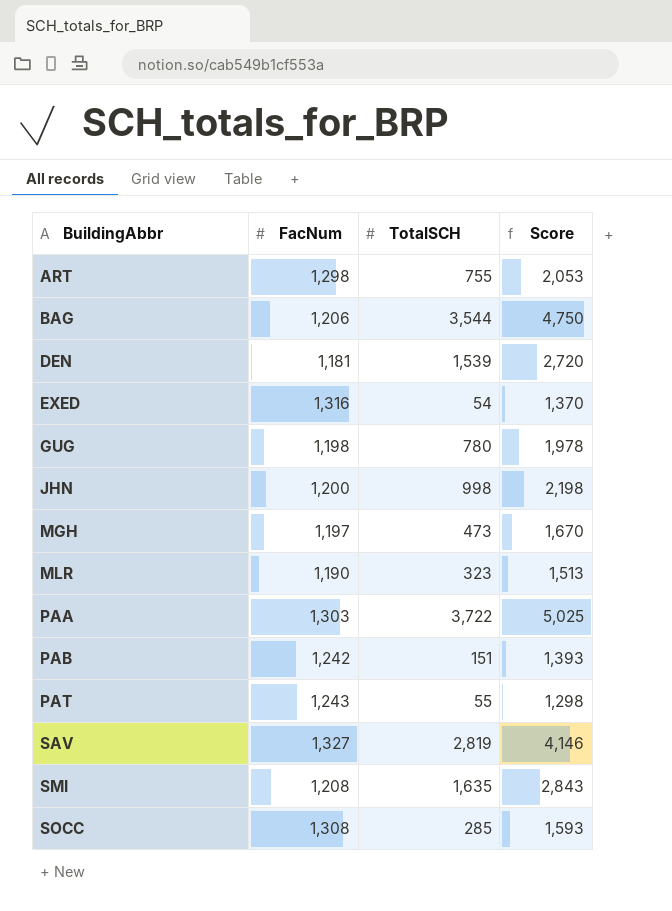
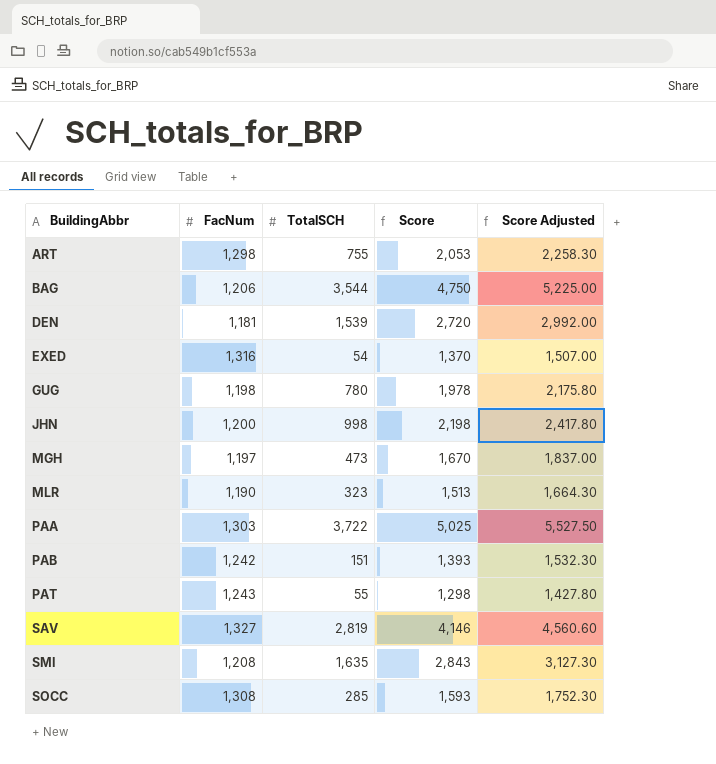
column Score Adjusted | formula: none -> [Score] * 1.1

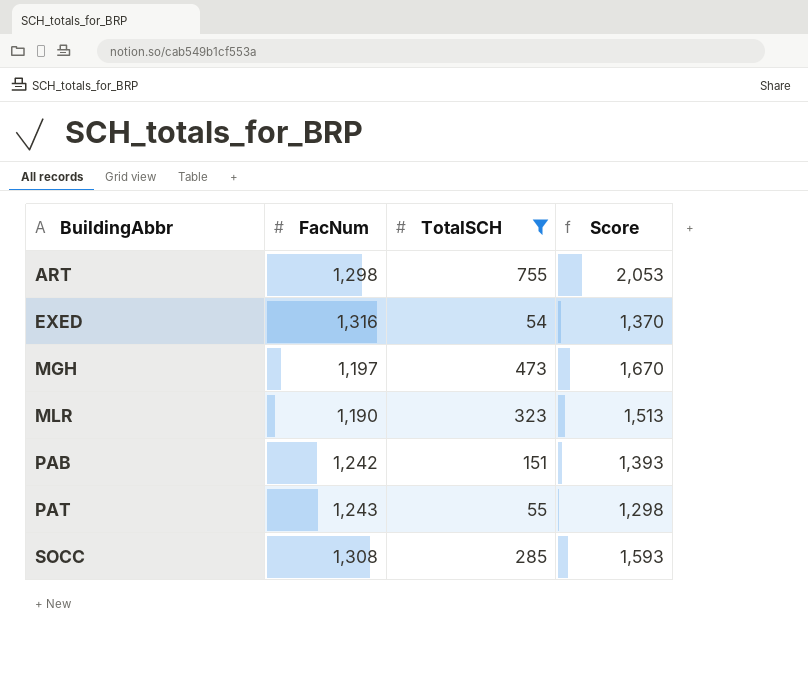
filter: none -> TotalSCH <= 755
column Score Adjusted | formula: [Score] * 1.1 -> none

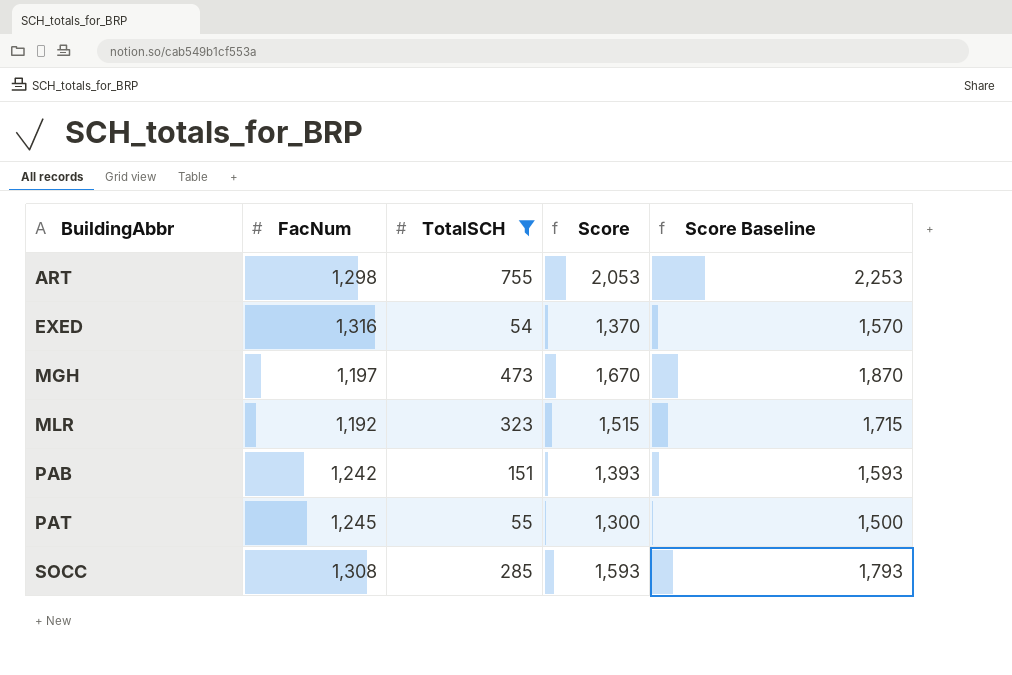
column Score Baseline | formula: none -> [Score] + 200
MLR | FacNum: 1,190 -> 1,192
MLR | Score: 1,513 -> 1,515
PAT | FacNum: 1,243 -> 1,245
PAT | Score: 1,298 -> 1,300

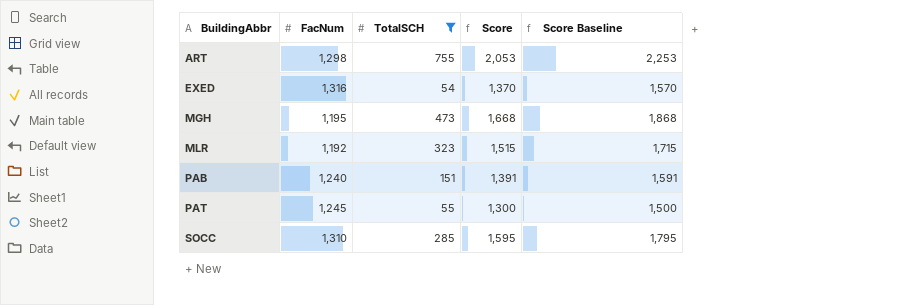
MGH | FacNum: 1,197 -> 1,195
MGH | Score: 1,670 -> 1,668
MGH | Score Baseline: 1,870 -> 1,868
PAB | FacNum: 1,242 -> 1,240
PAB | Score: 1,393 -> 1,391
PAB | Score Baseline: 1,593 -> 1,591
SOCC | FacNum: 1,308 -> 1,310
SOCC | Score: 1,593 -> 1,595
SOCC | Score Baseline: 1,793 -> 1,795

